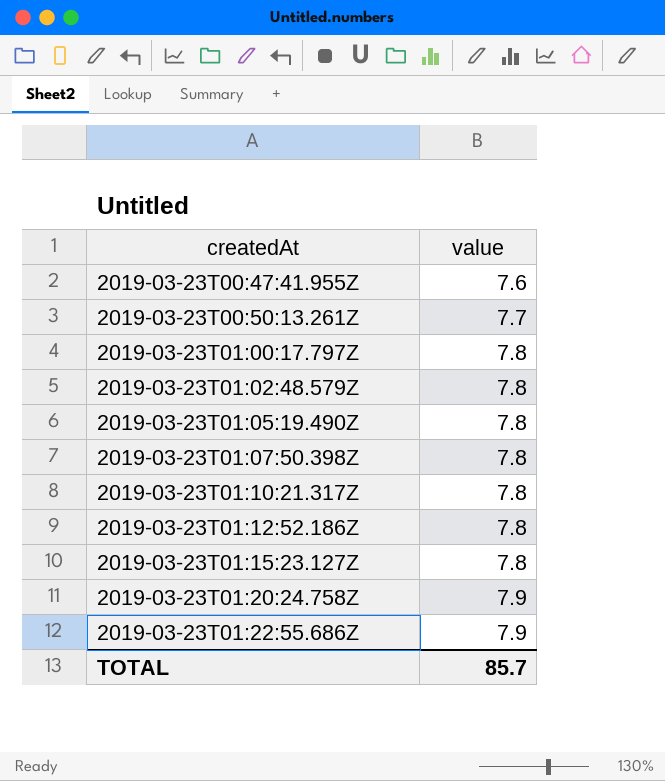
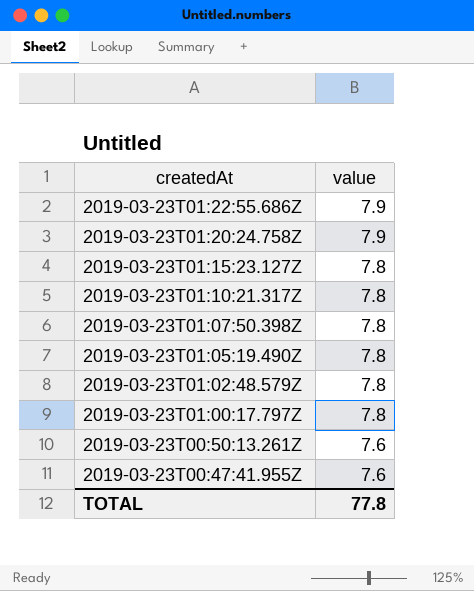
row order: createdAt ascending -> createdAt descending
row 2019-03-23T01:12:52.186Z: 7.8 -> none
2019-03-23T00:50:13.261Z | value: 7.7 -> 7.6
TOTAL | value: 85.7 -> 77.8

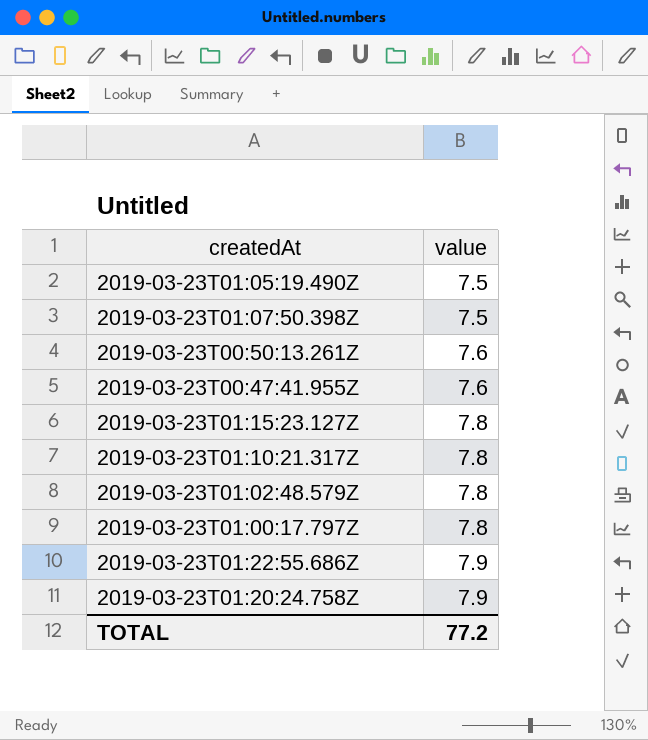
row order: createdAt descending -> value ascending
2019-03-23T01:05:19.490Z | value: 7.8 -> 7.5
2019-03-23T01:07:50.398Z | value: 7.8 -> 7.5
TOTAL | value: 77.8 -> 77.2

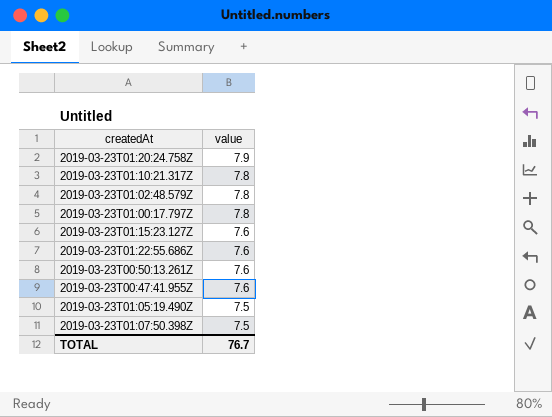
row order: value ascending -> value descending
2019-03-23T01:15:23.127Z | value: 7.8 -> 7.6
2019-03-23T01:22:55.686Z | value: 7.9 -> 7.6
TOTAL | value: 77.2 -> 76.7

